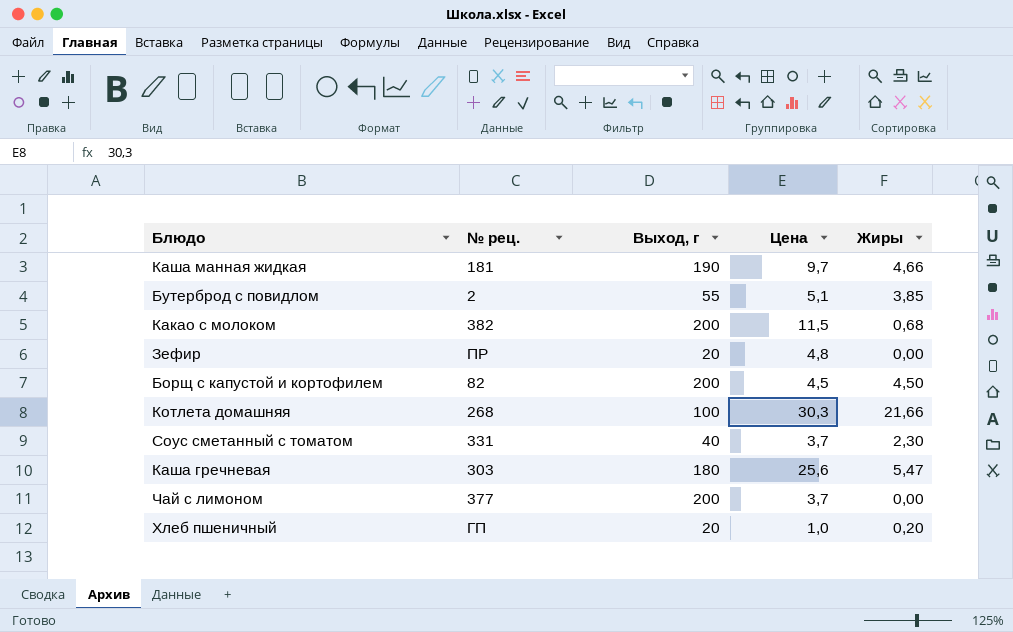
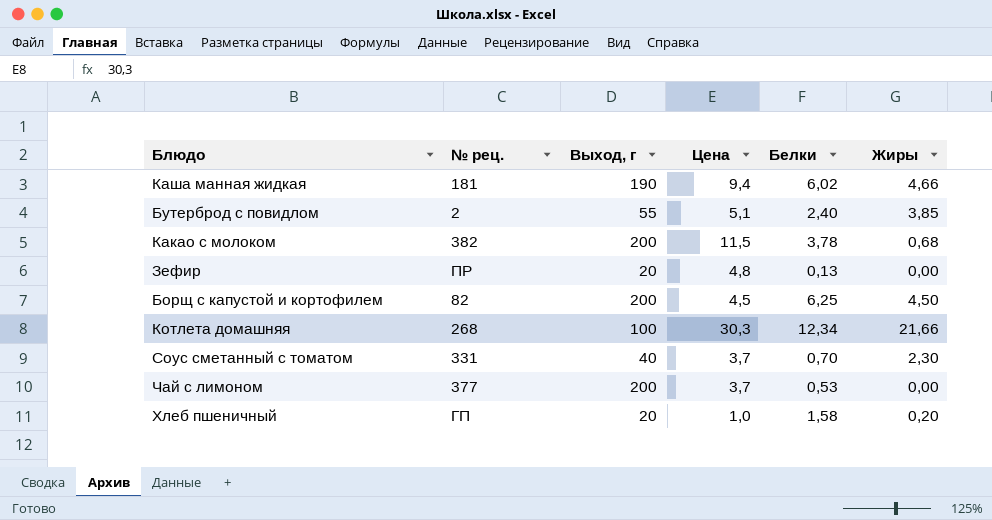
column Белки | position: none -> 5
row Каша гречневая: 303 | 180 | 25,6 | 5,47 -> none
Каша манная жидкая | Цена: 9,7 -> 9,4

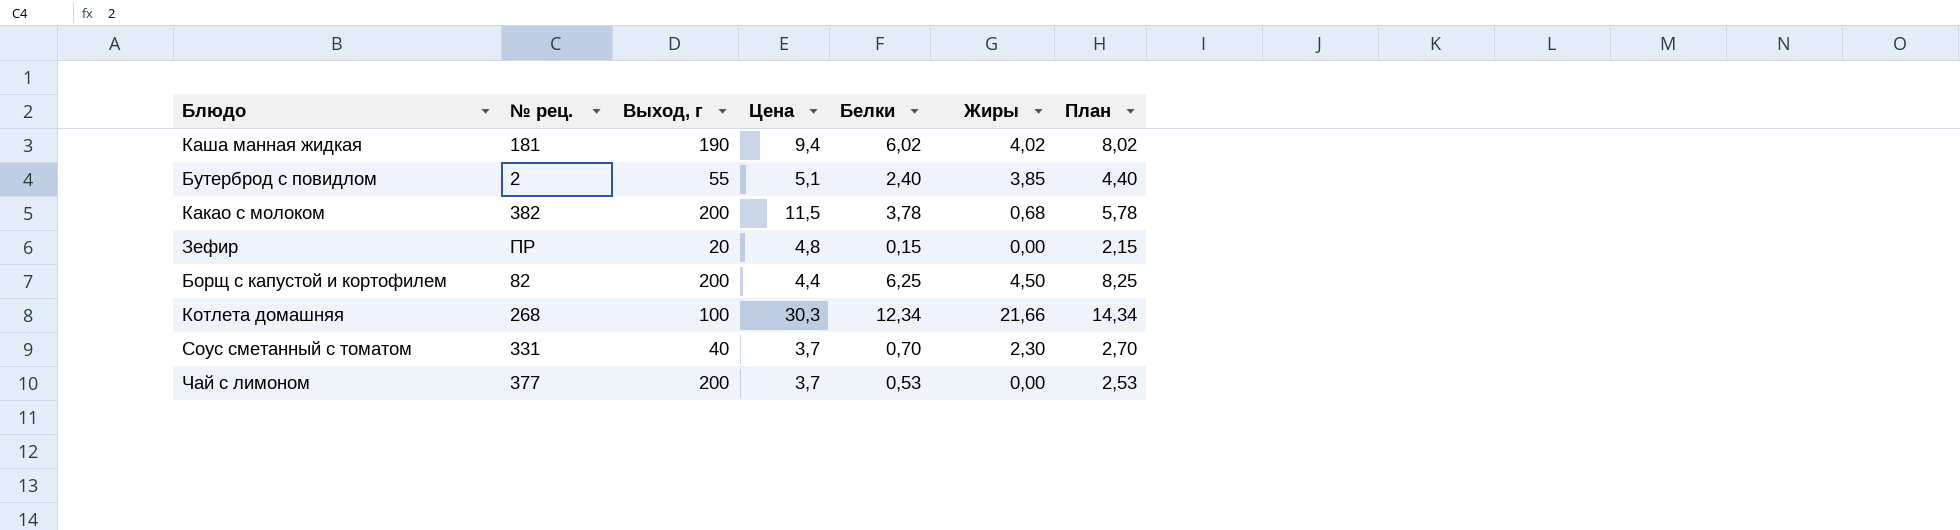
column План | formula: none -> [Белки] + 2
row Хлеб пшеничный: ГП | 20 | 1,0 | 1,58 | 0,20 -> none
Каша манная жидкая | Жиры: 4,66 -> 4,02
Зефир | Белки: 0,13 -> 0,15
Борщ с капустой и кортофилем | Цена: 4,5 -> 4,4

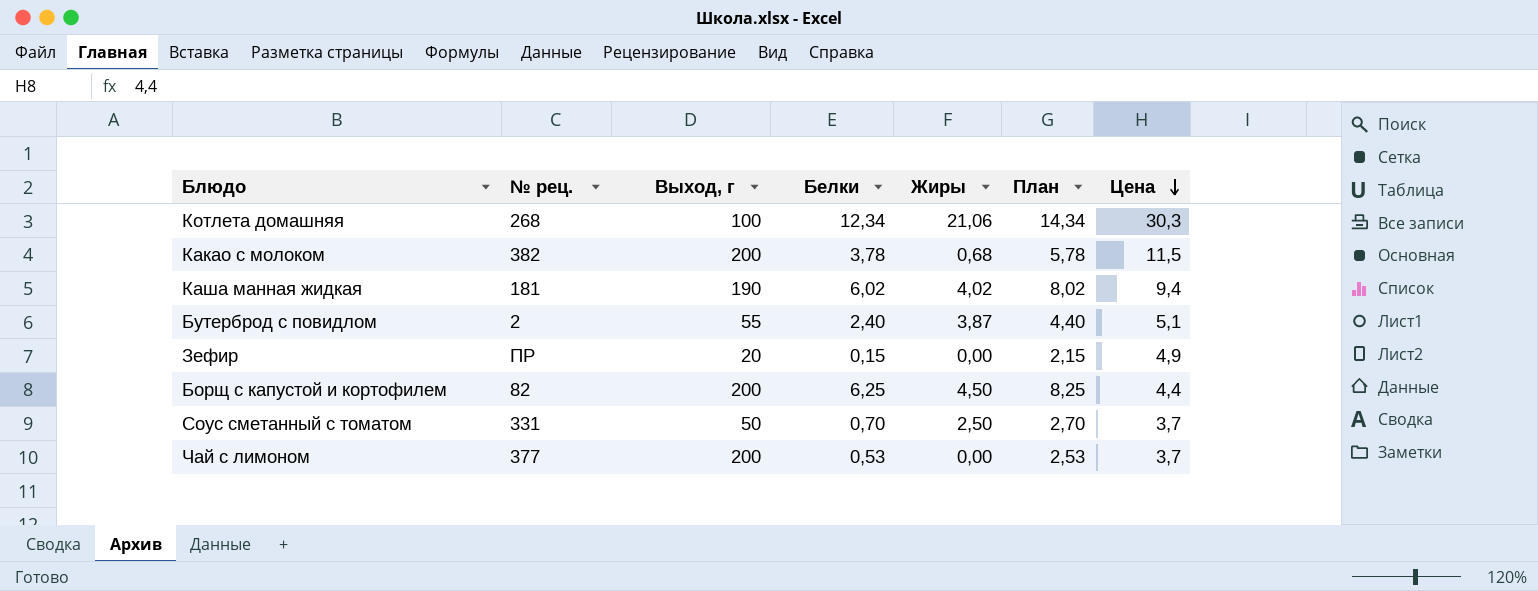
row order: none -> Цена descending
column Цена | position: 4 -> 7
Котлета домашняя | Жиры: 21,66 -> 21,06
Бутерброд с повидлом | Жиры: 3,85 -> 3,87
Зефир | Цена: 4,8 -> 4,9
Соус сметанный с томатом | Выход, г: 40 -> 50
Соус сметанный с томатом | Жиры: 2,30 -> 2,50

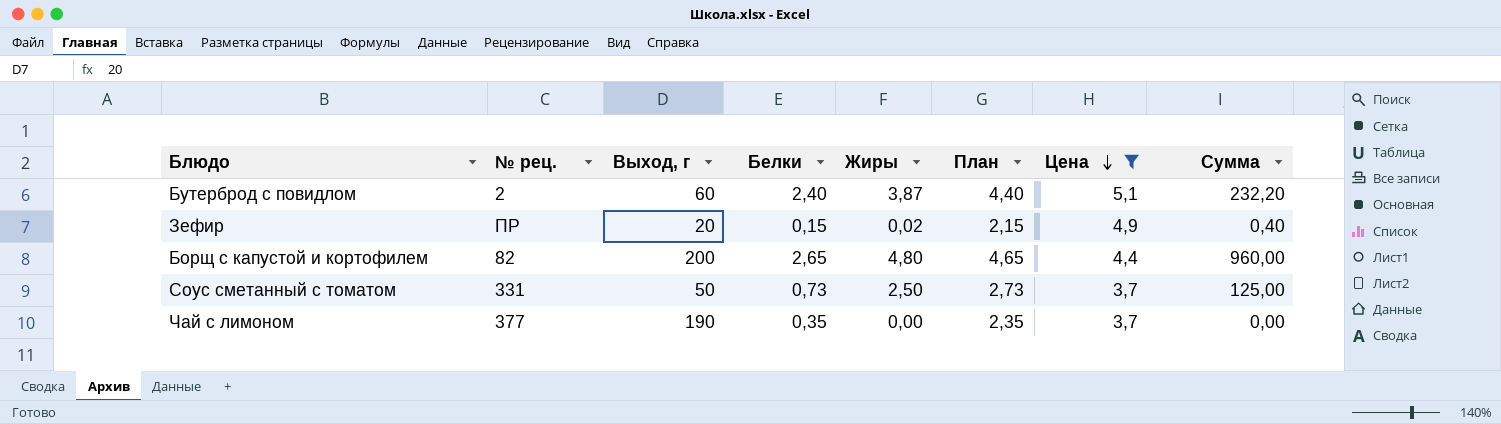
filter: none -> Цена <= 5,1
column Сумма | formula: none -> [Выход, г] * [Жиры]
Бутерброд с повидлом | Выход, г: 55 -> 60
Зефир | Жиры: 0,00 -> 0,02
Борщ с капустой и кортофилем | Белки: 6,25 -> 2,65
Борщ с капустой и кортофилем | Жиры: 4,50 -> 4,80
Борщ с капустой и кортофилем | План: 8,25 -> 4,65
Соус сметанный с томатом | Белки: 0,70 -> 0,73
Соус сметанный с томатом | План: 2,70 -> 2,73
Чай с лимоном | Выход, г: 200 -> 190
Чай с лимоном | Белки: 0,53 -> 0,35
Чай с лимоном | План: 2,53 -> 2,35

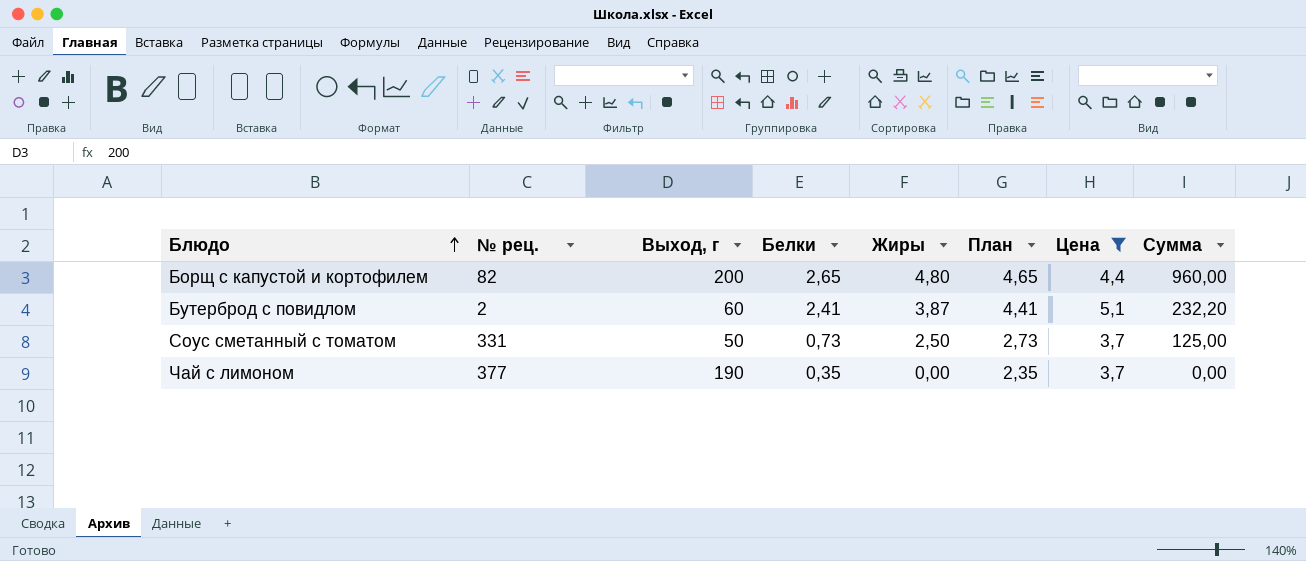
row order: Цена descending -> Блюдо ascending
row Зефир: ПР | 20 | 0,15 | 0,02 | 2,15 | 4,9 | 0,40 -> none
Бутерброд с повидлом | Белки: 2,40 -> 2,41
Бутерброд с повидлом | План: 4,40 -> 4,41

